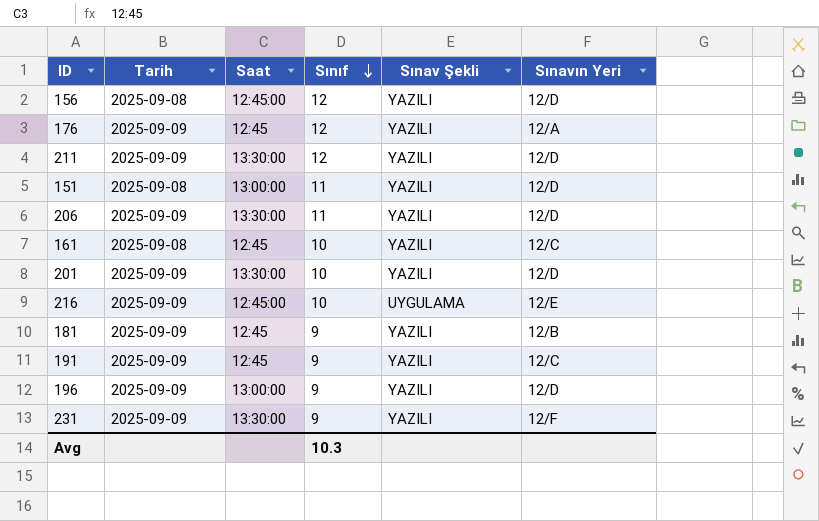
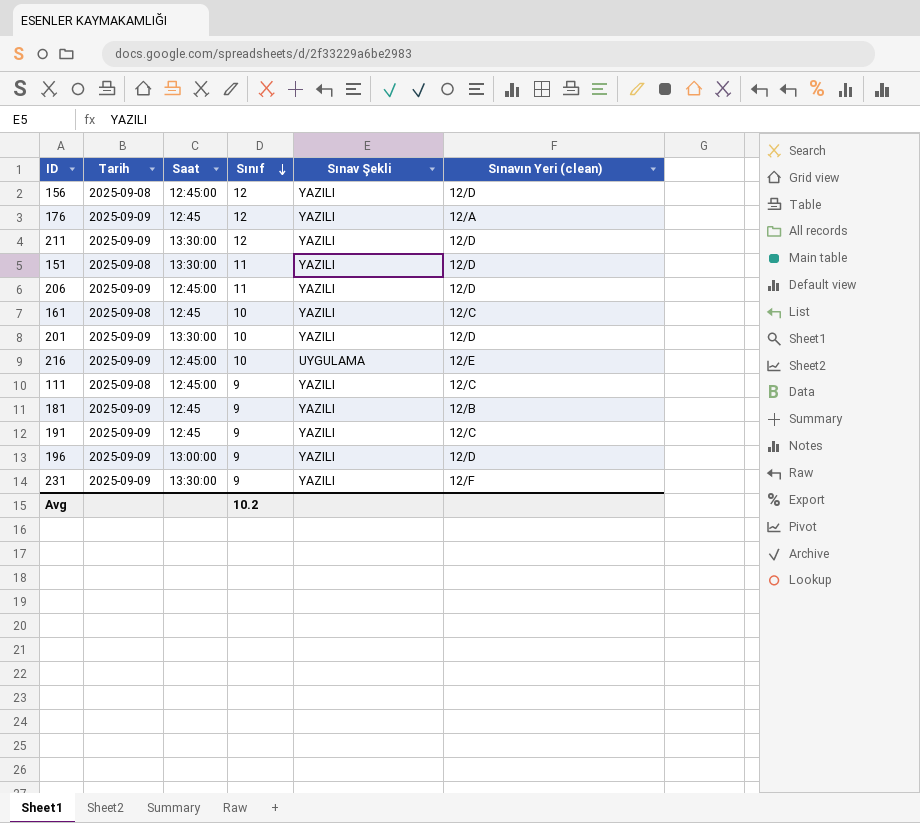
column name: Sınavın Yeri -> Sınavın Yeri (clean)
151 | Saat: 13:00:00 -> 13:30:00
206 | Saat: 13:30:00 -> 12:45:00
row 111: none -> 2025-09-08 | 12:45:00 | 9 | YAZILI | 12/C
Avg | Sınıf: 10.3 -> 10.2

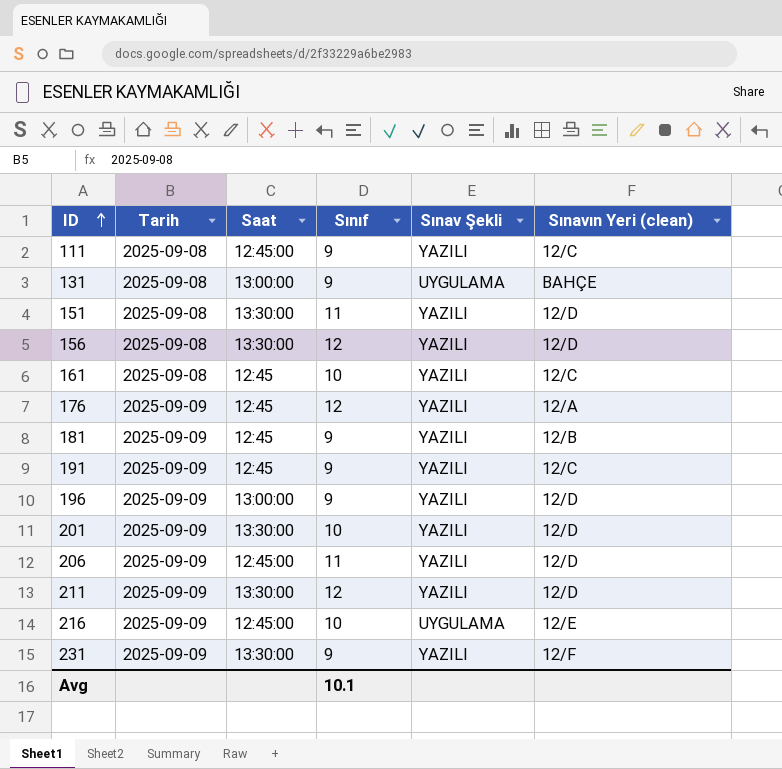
row order: Sınıf descending -> ID ascending
row 131: none -> 2025-09-08 | 13:00:00 | 9 | UYGULAMA | BAHÇE
156 | Saat: 12:45:00 -> 13:30:00
Avg | Sınıf: 10.2 -> 10.1

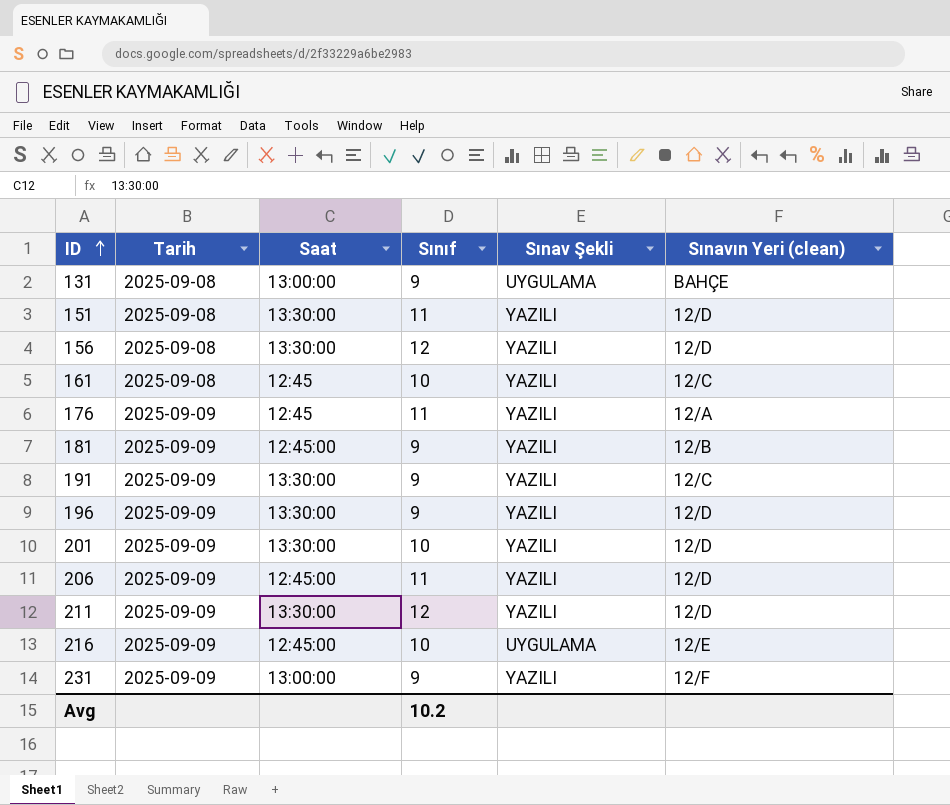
row 111: 2025-09-08 | 12:45:00 | 9 | YAZILI | 12/C -> none
176 | Sınıf: 12 -> 11
181 | Saat: 12:45 -> 12:45:00
191 | Saat: 12:45 -> 13:30:00
196 | Saat: 13:00:00 -> 13:30:00
231 | Saat: 13:30:00 -> 13:00:00
Avg | Sınıf: 10.1 -> 10.2

